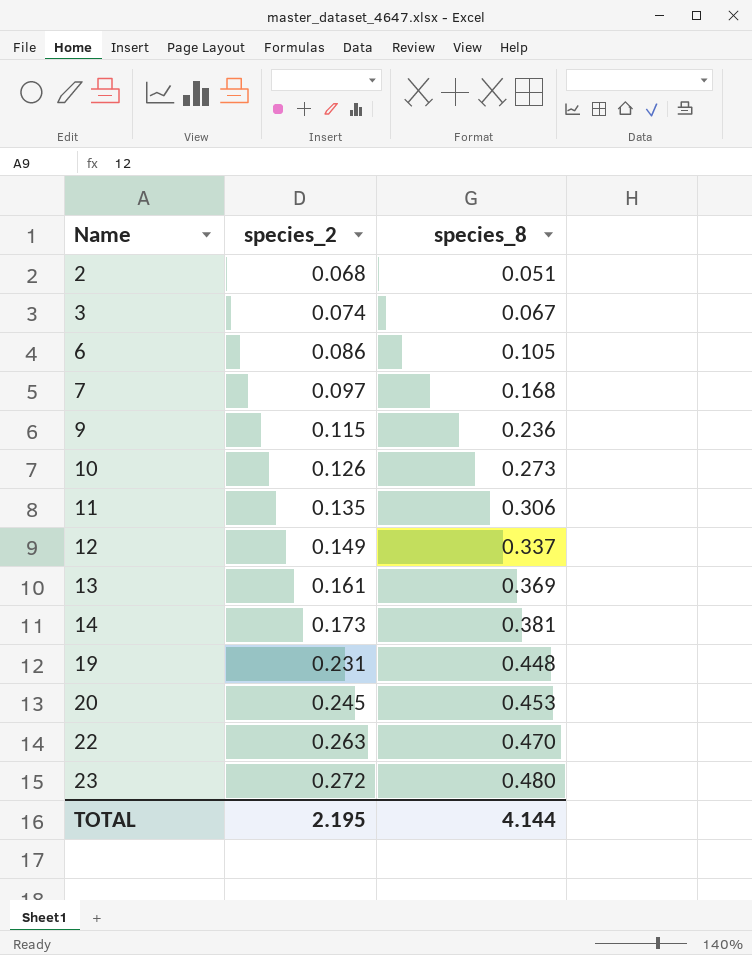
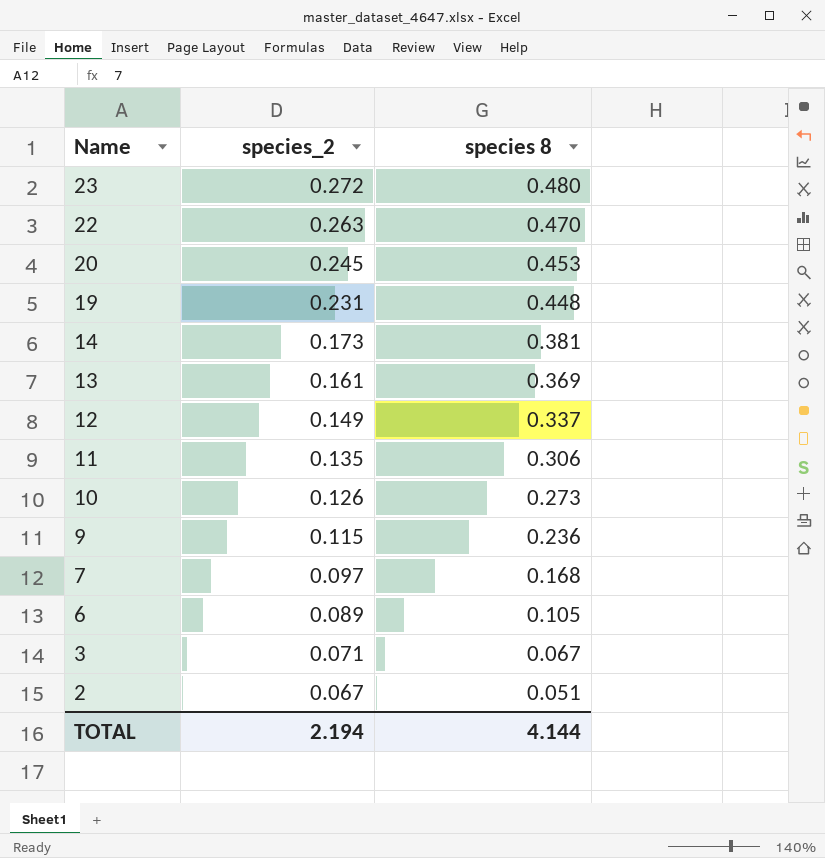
row order: Name ascending -> Name descending
column name: species_8 -> species 8
6 | species_2: 0.086 -> 0.089
3 | species_2: 0.074 -> 0.071
2 | species_2: 0.068 -> 0.067
TOTAL | species_2: 2.195 -> 2.194

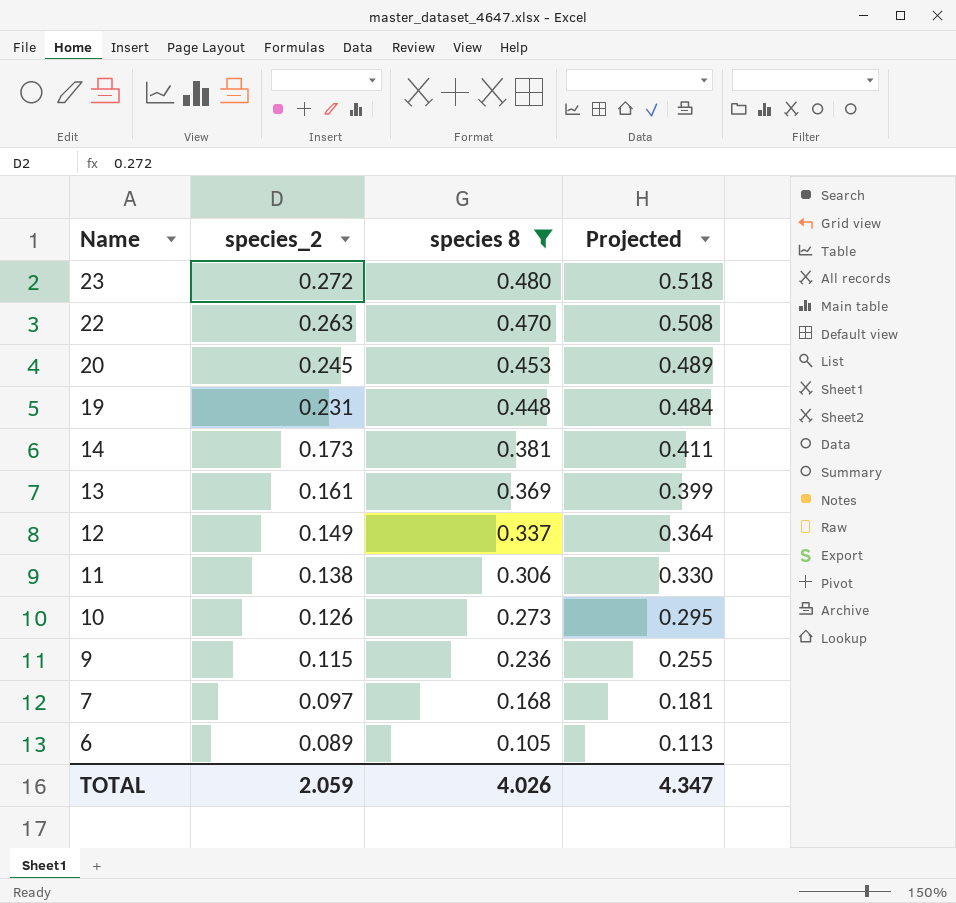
filter: none -> species 8 >= 0.105
column Projected | formula: none -> [species 8] * 1.08
11 | species_2: 0.135 -> 0.138
TOTAL | species_2: 2.194 -> 2.059
TOTAL | species 8: 4.144 -> 4.026

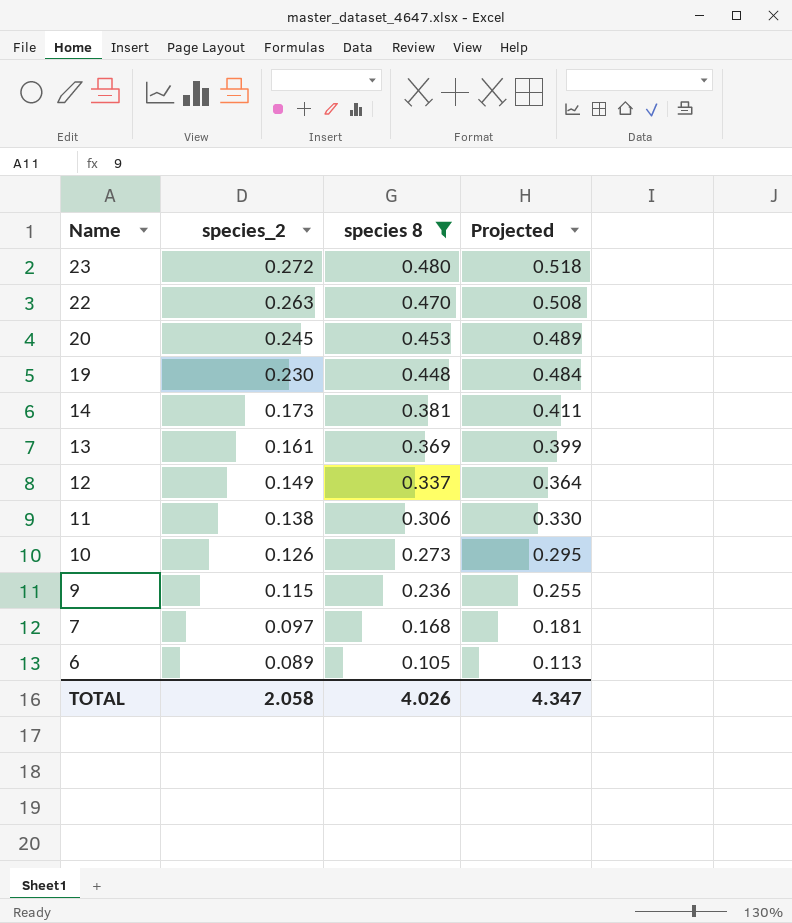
19 | species_2: 0.231 -> 0.230
TOTAL | species_2: 2.059 -> 2.058

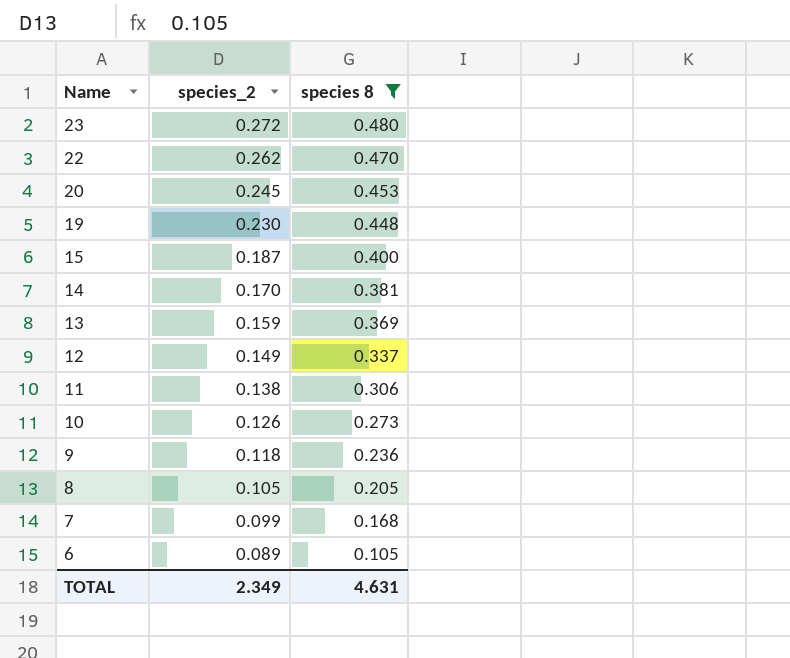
column Projected | formula: [species 8] * 1.08 -> none
22 | species_2: 0.263 -> 0.262
row 15: none -> 0.187 | 0.400
14 | species_2: 0.173 -> 0.170
13 | species_2: 0.161 -> 0.159
9 | species_2: 0.115 -> 0.118
row 8: none -> 0.105 | 0.205
7 | species_2: 0.097 -> 0.099
TOTAL | species_2: 2.058 -> 2.349
TOTAL | species 8: 4.026 -> 4.631

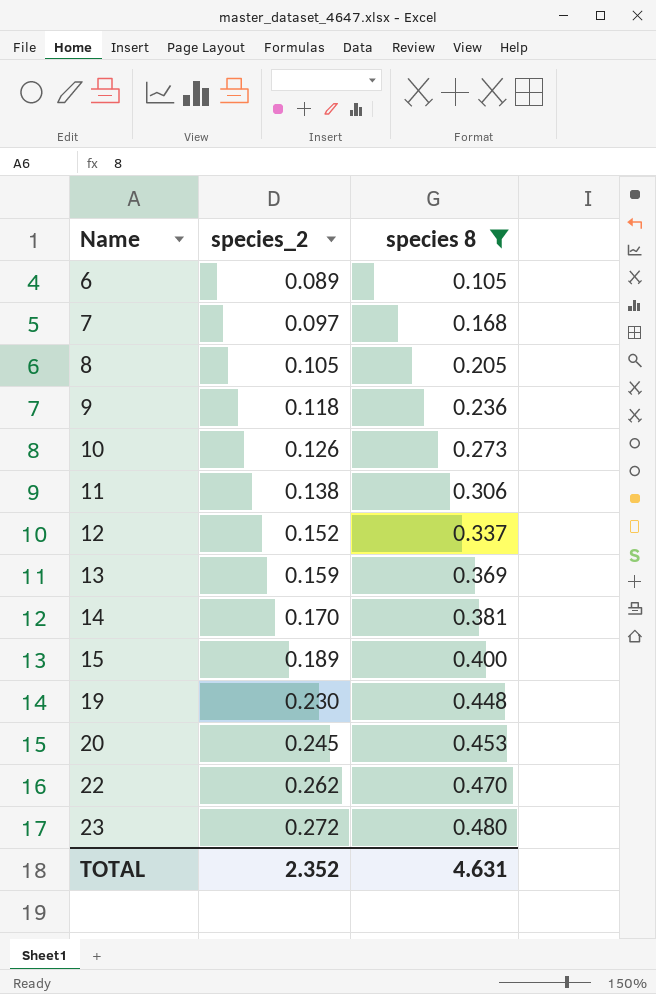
row order: Name descending -> Name ascending
7 | species_2: 0.099 -> 0.097
12 | species_2: 0.149 -> 0.152
15 | species_2: 0.187 -> 0.189
TOTAL | species_2: 2.349 -> 2.352

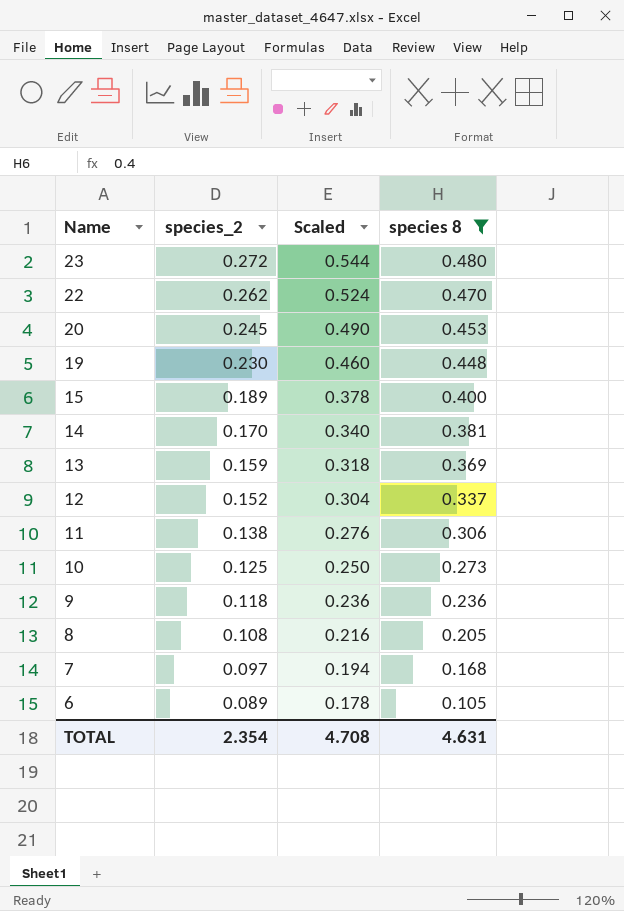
row order: Name ascending -> Name descending
column Scaled | formula: none -> [species_2] * 2
10 | species_2: 0.126 -> 0.125
8 | species_2: 0.105 -> 0.108
TOTAL | species_2: 2.352 -> 2.354

